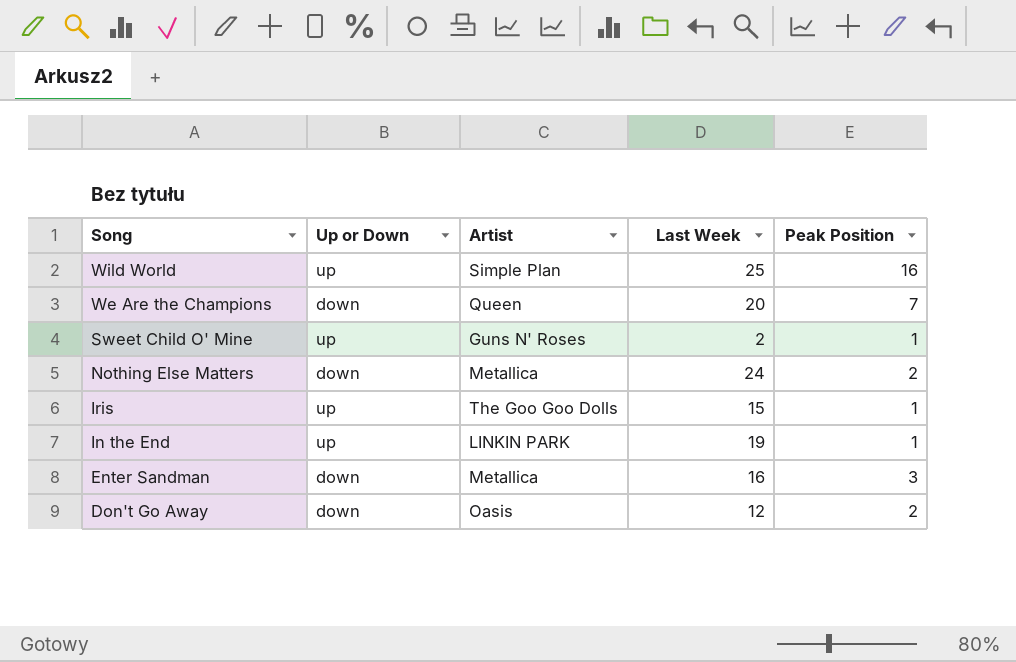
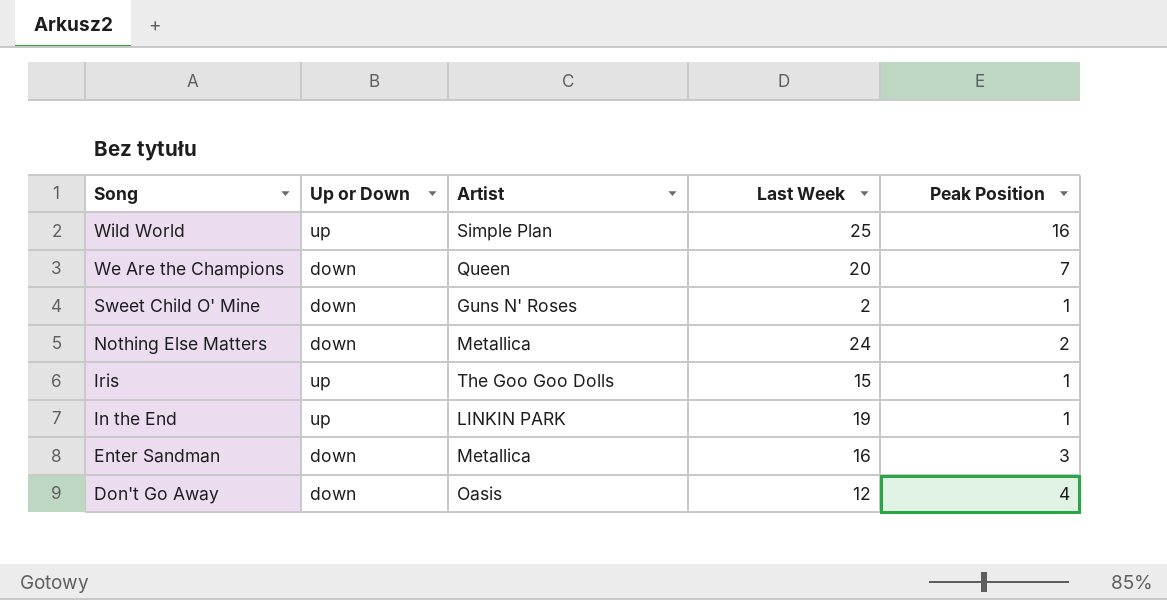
Sweet Child O' Mine | Up or Down: up -> down
Don't Go Away | Peak Position: 2 -> 4

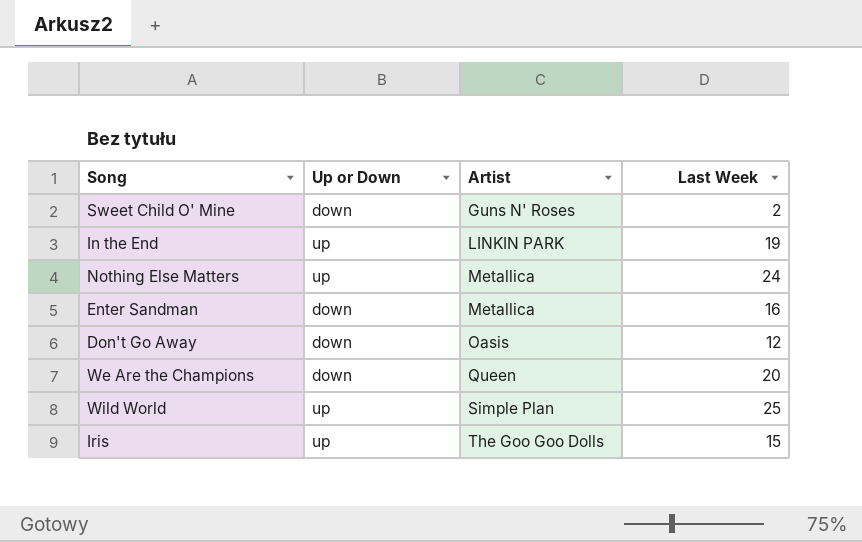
row order: Song descending -> Artist ascending
column Peak Position | position: 5 -> none
Nothing Else Matters | Up or Down: down -> up

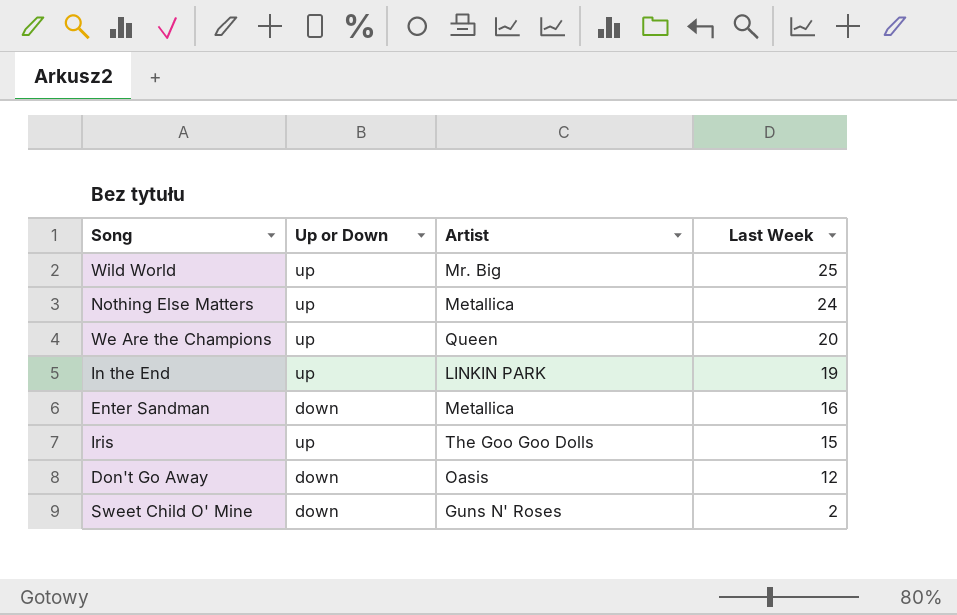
row order: Artist ascending -> Last Week descending
Wild World | Artist: Simple Plan -> Mr. Big
We Are the Champions | Up or Down: down -> up

